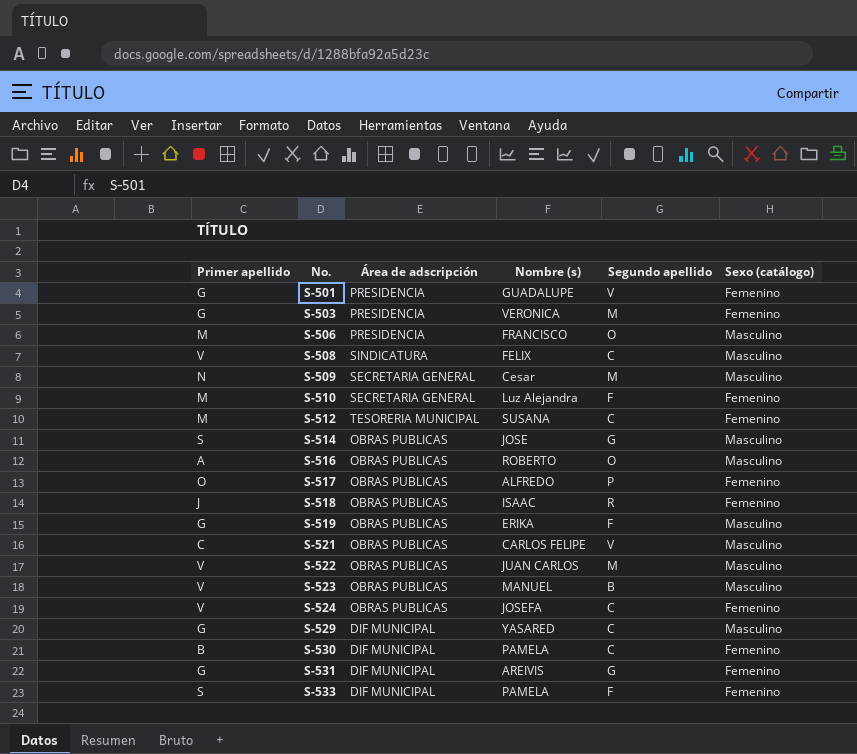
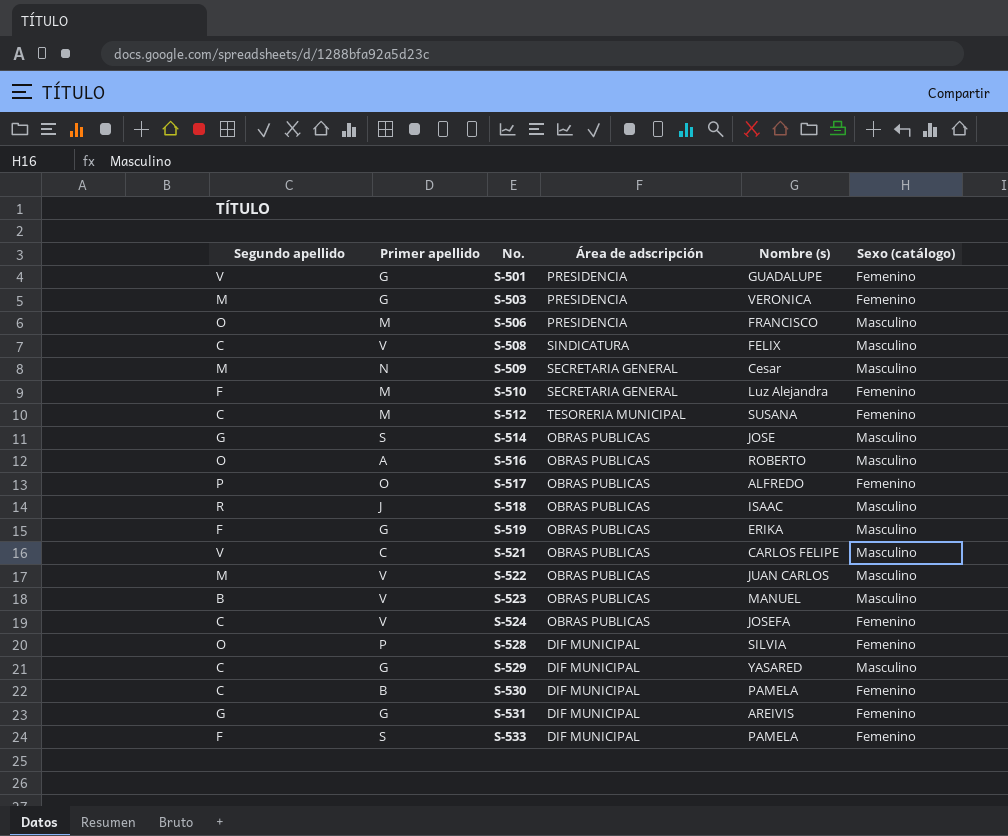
column Segundo apellido | position: 5 -> 1
S-518 | Sexo (catálogo): Femenino -> Masculino
row S-528: none -> O | P | DIF MUNICIPAL | SILVIA | Femenino

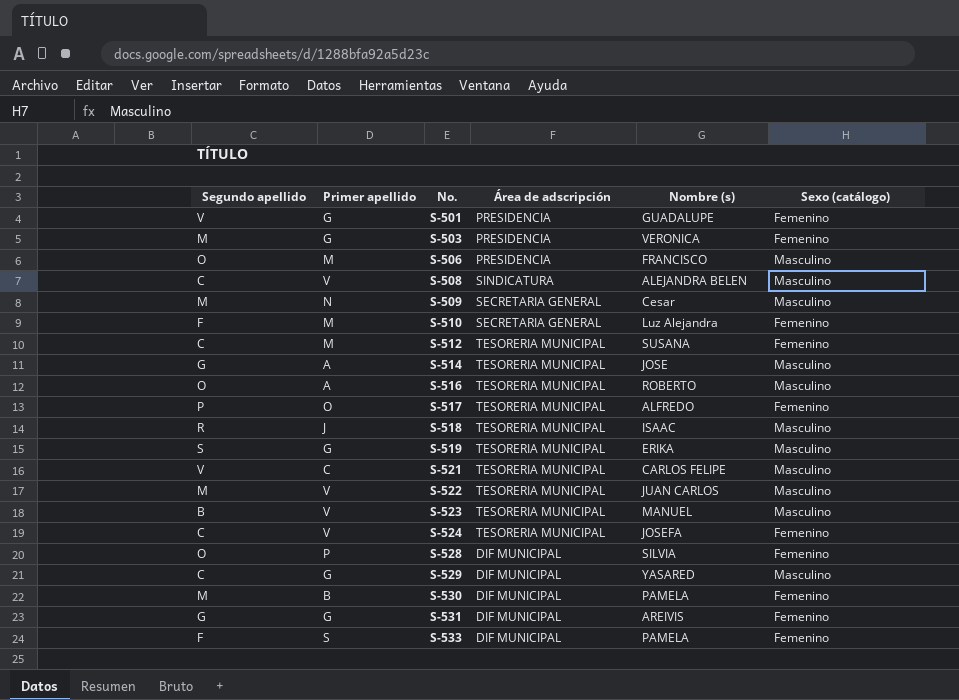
S-508 | Nombre (s): FELIX -> ALEJANDRA BELEN
S-514 | Primer apellido: S -> A
S-514 | Área de adscripción: OBRAS PUBLICAS -> TESORERIA MUNICIPAL
S-516 | Área de adscripción: OBRAS PUBLICAS -> TESORERIA MUNICIPAL
S-517 | Área de adscripción: OBRAS PUBLICAS -> TESORERIA MUNICIPAL
S-518 | Área de adscripción: OBRAS PUBLICAS -> TESORERIA MUNICIPAL
S-519 | Segundo apellido: F -> S
S-519 | Área de adscripción: OBRAS PUBLICAS -> TESORERIA MUNICIPAL
S-521 | Área de adscripción: OBRAS PUBLICAS -> TESORERIA MUNICIPAL
S-522 | Área de adscripción: OBRAS PUBLICAS -> TESORERIA MUNICIPAL
S-523 | Área de adscripción: OBRAS PUBLICAS -> TESORERIA MUNICIPAL
S-524 | Área de adscripción: OBRAS PUBLICAS -> TESORERIA MUNICIPAL
S-530 | Segundo apellido: C -> M

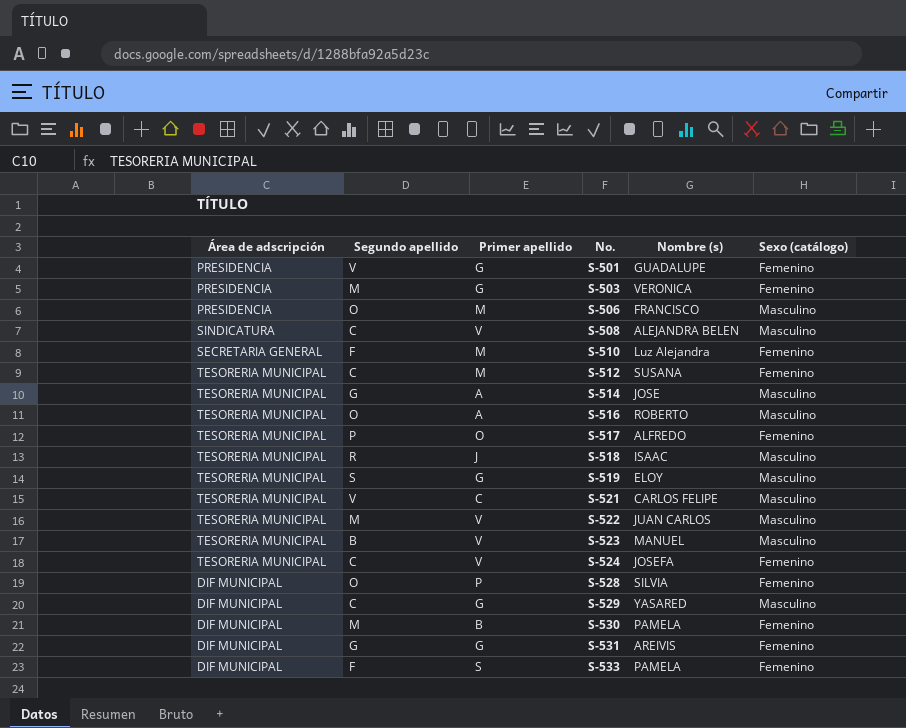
column Área de adscripción | position: 4 -> 1
row S-509: M | N | SECRETARIA GENERAL | Cesar | Masculino -> none
S-519 | Nombre (s): ERIKA -> ELOY

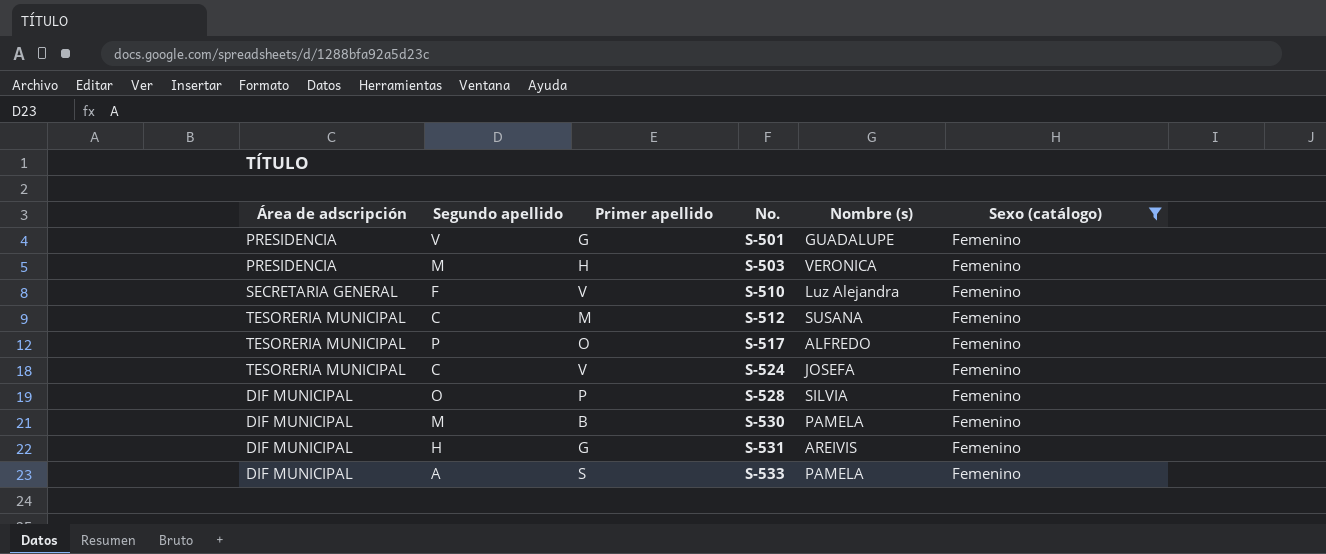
filter: none -> Sexo (catálogo) = Femenino
S-503 | Primer apellido: G -> H
S-510 | Primer apellido: M -> V
S-531 | Segundo apellido: G -> H
S-533 | Segundo apellido: F -> A

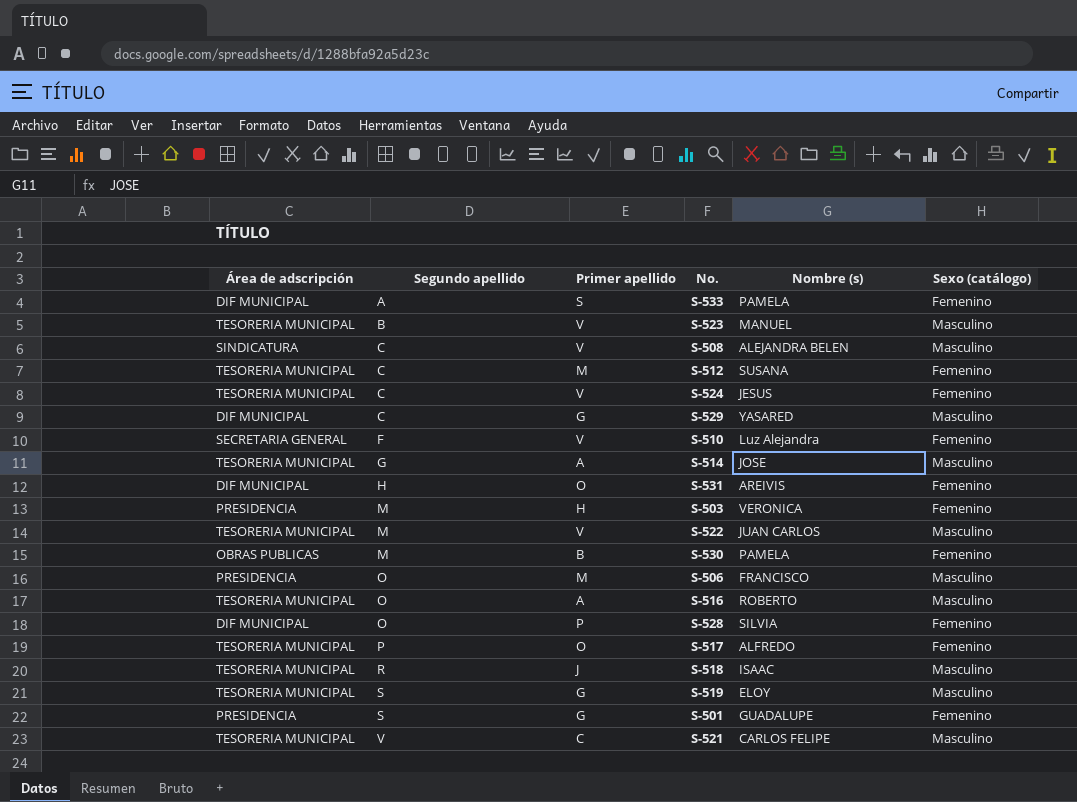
filter: Sexo (catálogo) = Femenino -> none
row order: No. ascending -> Segundo apellido ascending
S-524 | Nombre (s): JOSEFA -> JESUS
S-531 | Primer apellido: G -> O
S-530 | Área de adscripción: DIF MUNICIPAL -> OBRAS PUBLICAS
S-501 | Segundo apellido: V -> S

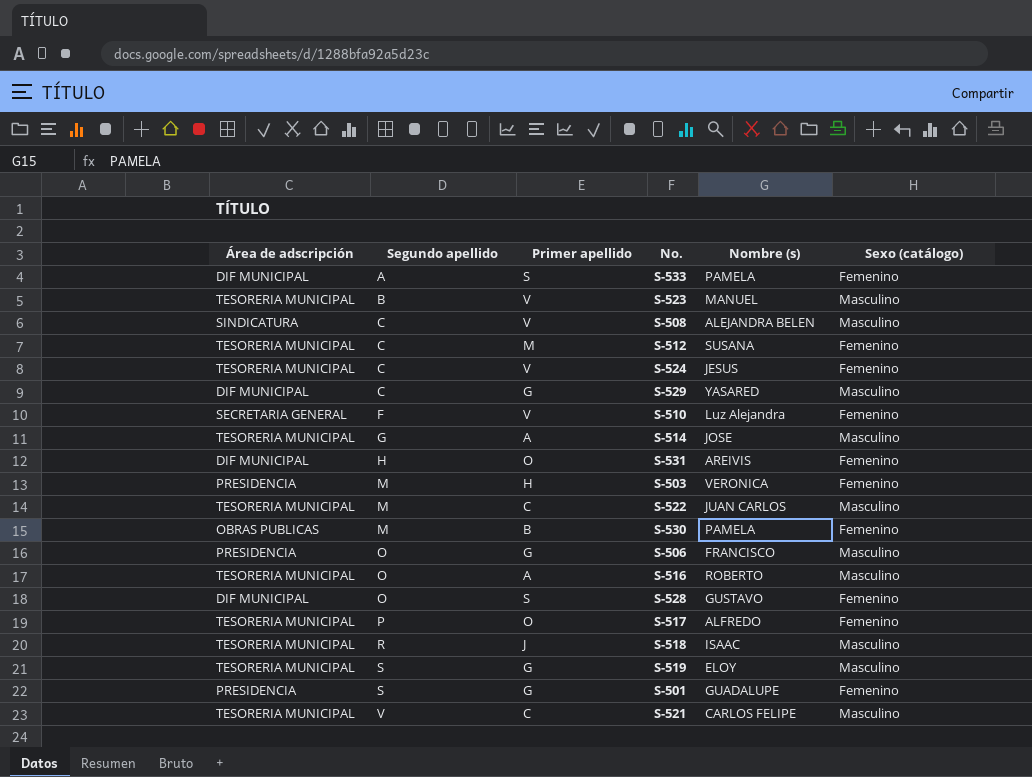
S-522 | Primer apellido: V -> C
S-506 | Primer apellido: M -> G
S-528 | Primer apellido: P -> S
S-528 | Nombre (s): SILVIA -> GUSTAVO

